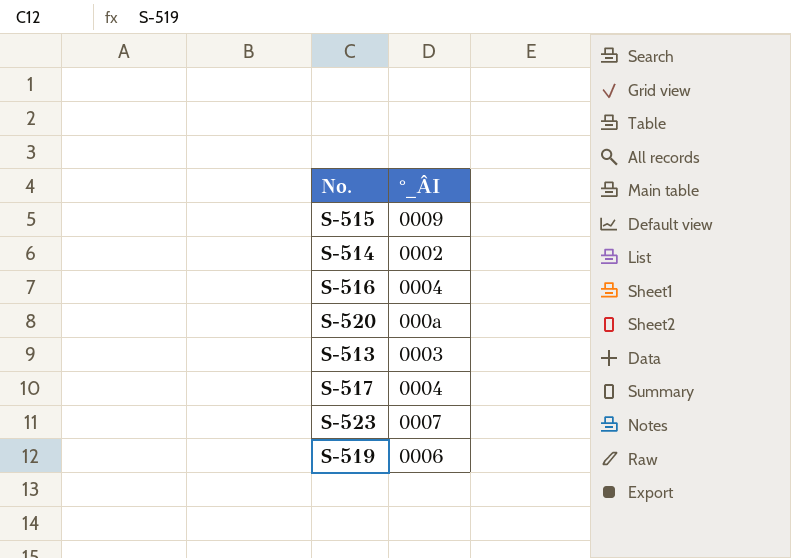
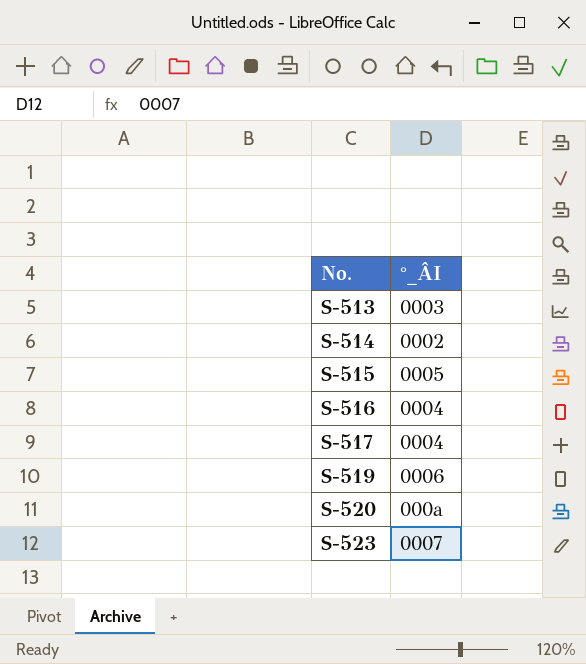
row order: none -> No. ascending
S-515 | °_ÂI: 0009 -> 0005

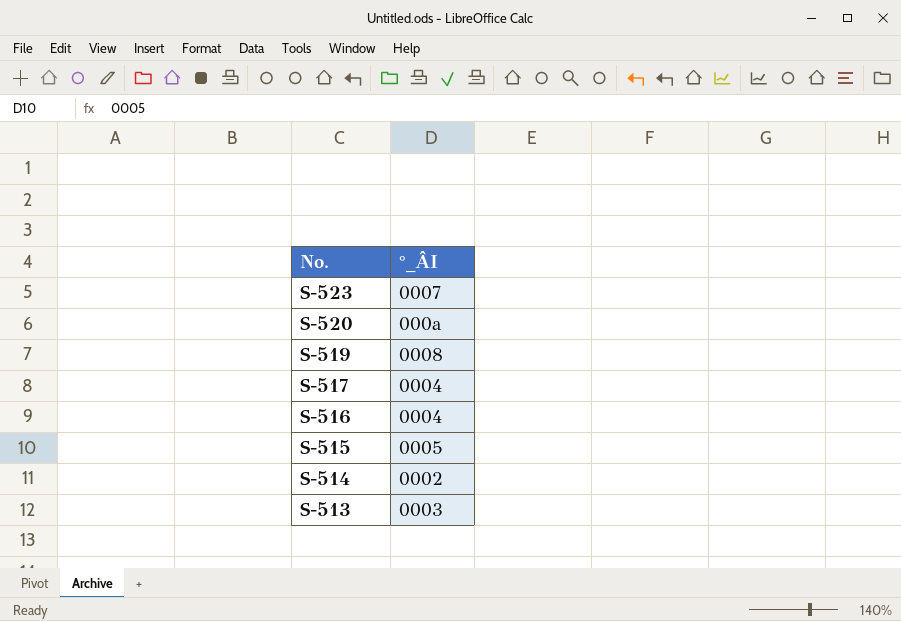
row order: No. ascending -> No. descending
S-519 | °_ÂI: 0006 -> 0008

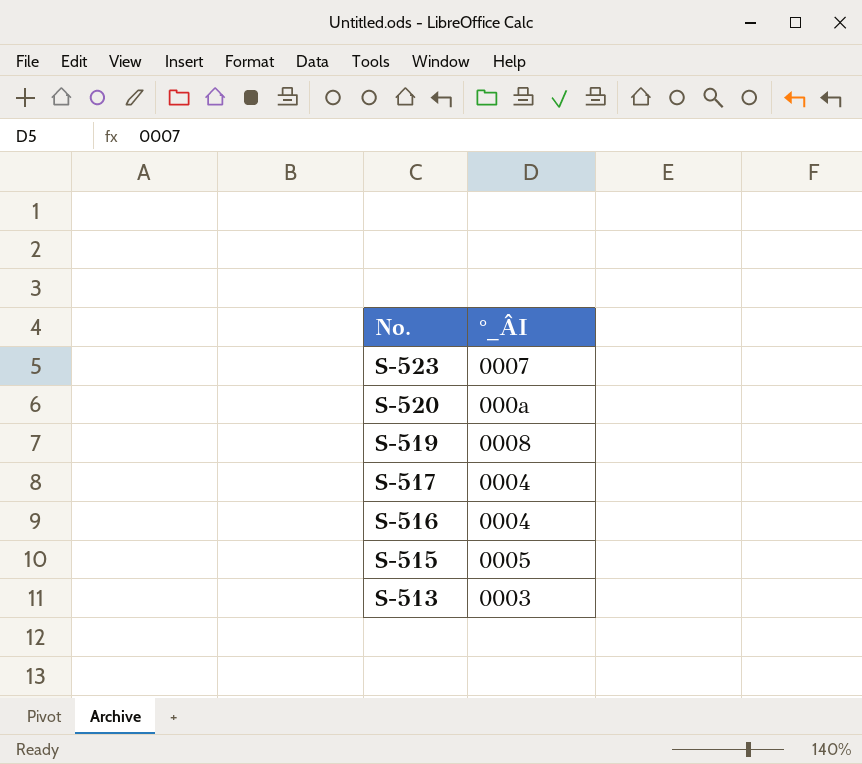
row S-514: 0002 -> none

